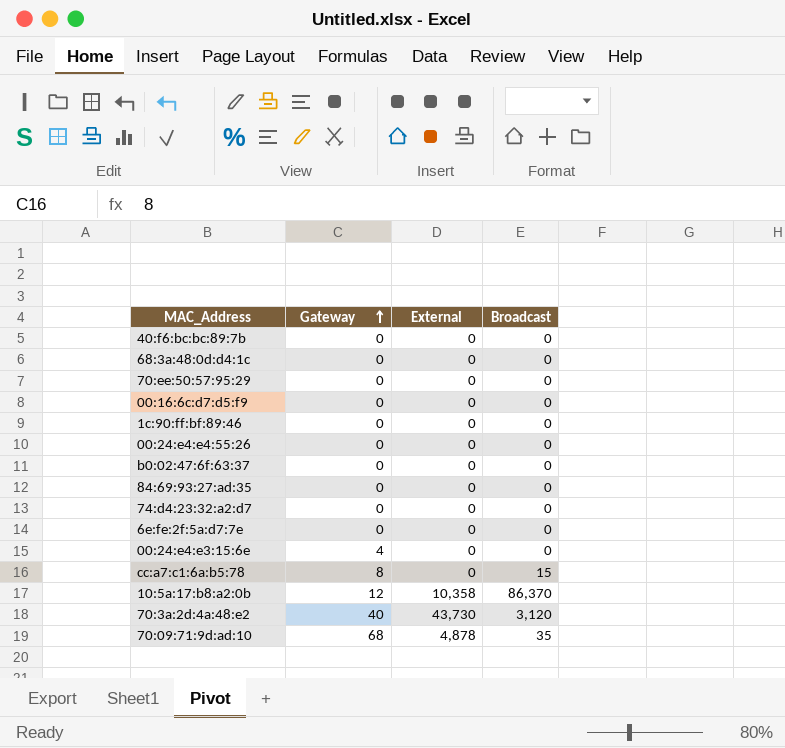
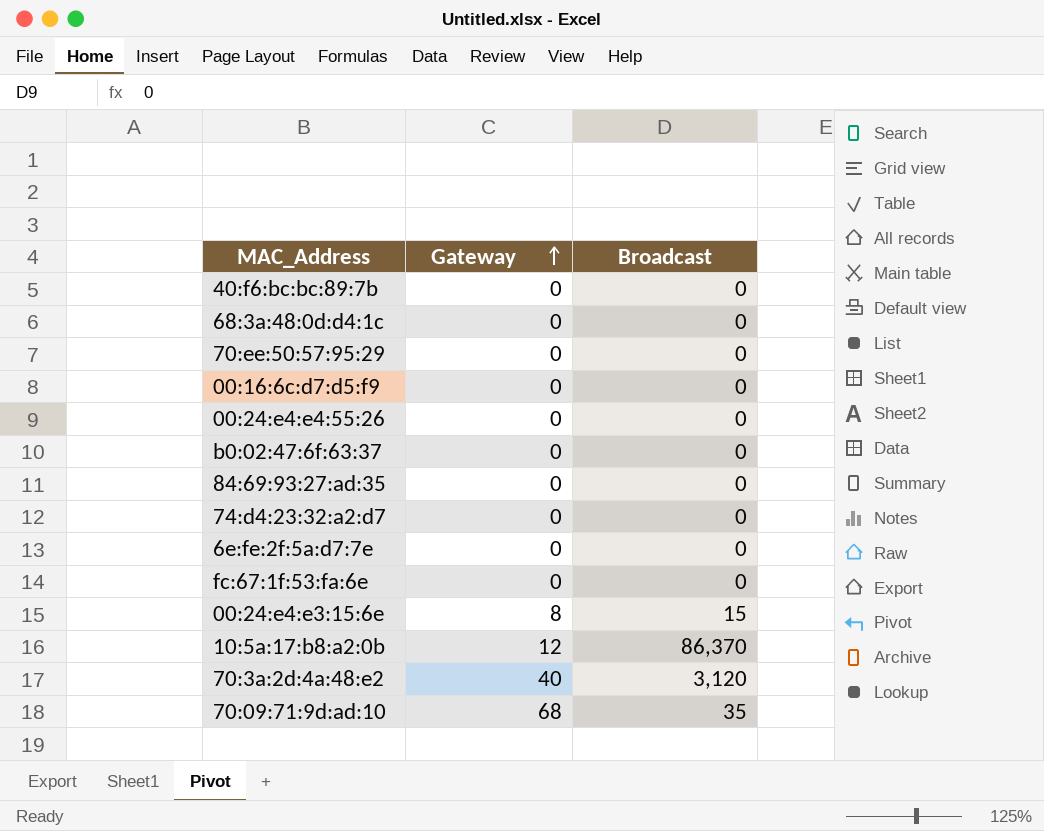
column External | position: 3 -> none
row 1c:90:ff:bf:89:46: 0 | 0 | 0 -> none
row cc:a7:c1:6a:b5:78: 8 | 0 | 15 -> none
row fc:67:1f:53:fa:6e: none -> 0 | 0
00:24:e4:e3:15:6e | Gateway: 4 -> 8
00:24:e4:e3:15:6e | Broadcast: 0 -> 15

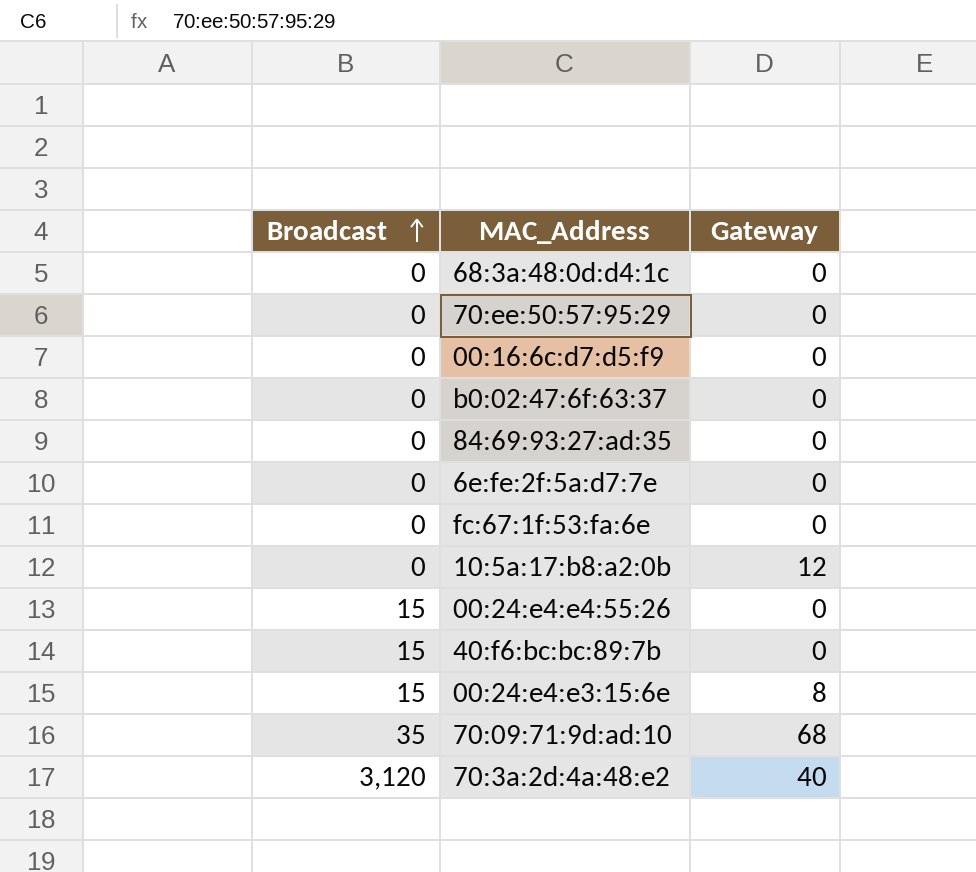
row order: Gateway ascending -> Broadcast ascending
column Broadcast | position: 3 -> 1
row 74:d4:23:32:a2:d7: 0 | 0 -> none
10:5a:17:b8:a2:0b | Broadcast: 86,370 -> 0
00:24:e4:e4:55:26 | Broadcast: 0 -> 15
40:f6:bc:bc:89:7b | Broadcast: 0 -> 15

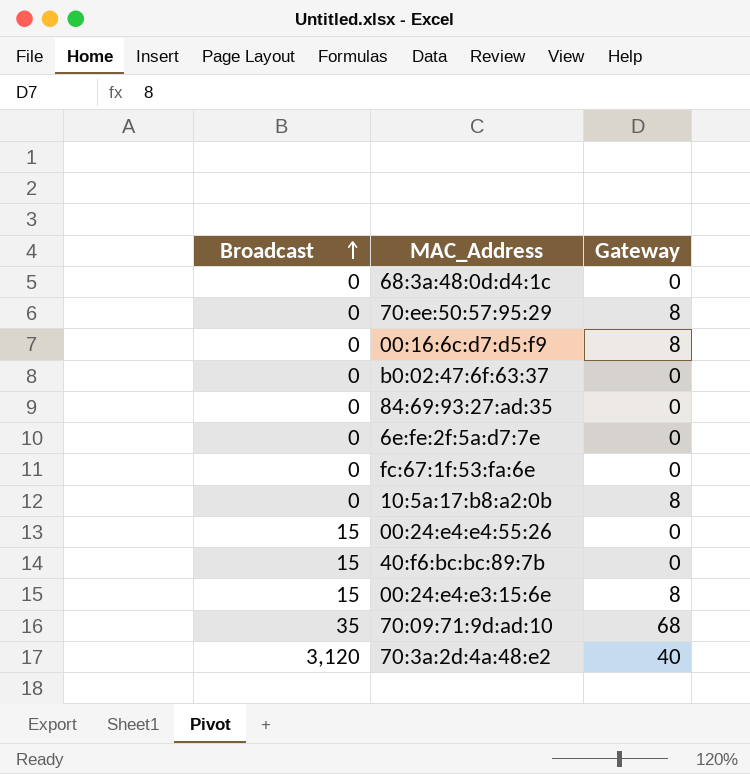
70:ee:50:57:95:29 | Gateway: 0 -> 8
00:16:6c:d7:d5:f9 | Gateway: 0 -> 8
10:5a:17:b8:a2:0b | Gateway: 12 -> 8

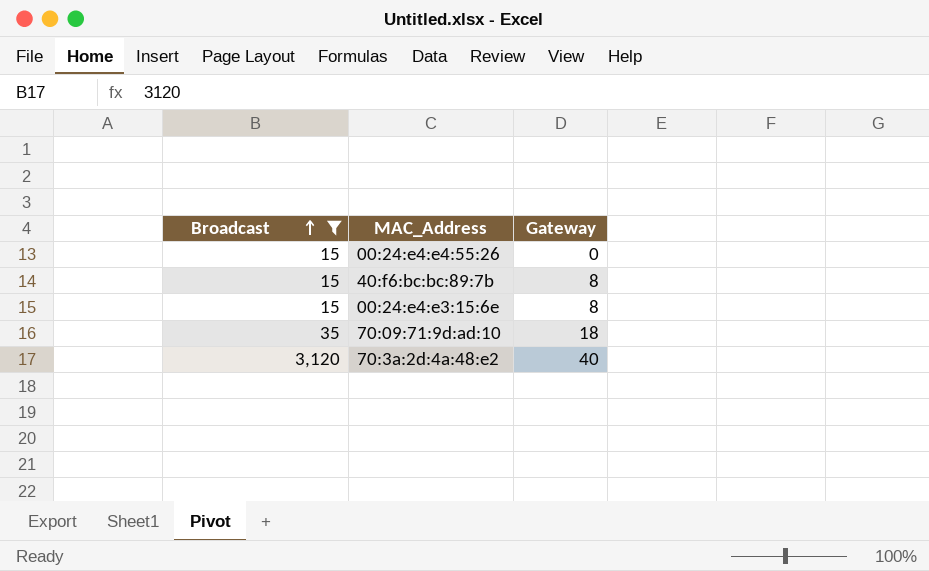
filter: none -> Broadcast != 0
40:f6:bc:bc:89:7b | Gateway: 0 -> 8
70:09:71:9d:ad:10 | Gateway: 68 -> 18

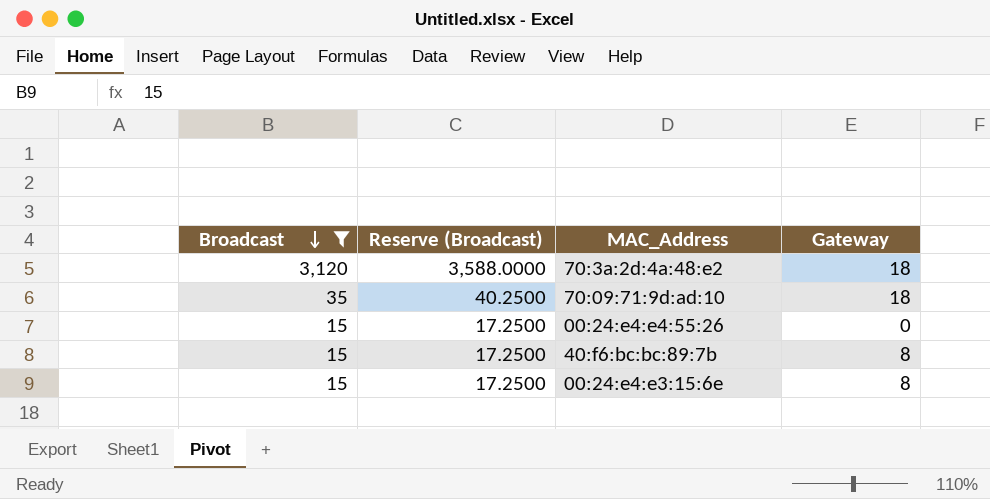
row order: Broadcast ascending -> Broadcast descending
column Reserve (Broadcast) | formula: none -> [Broadcast] * 1.15
70:3a:2d:4a:48:e2 | Gateway: 40 -> 18

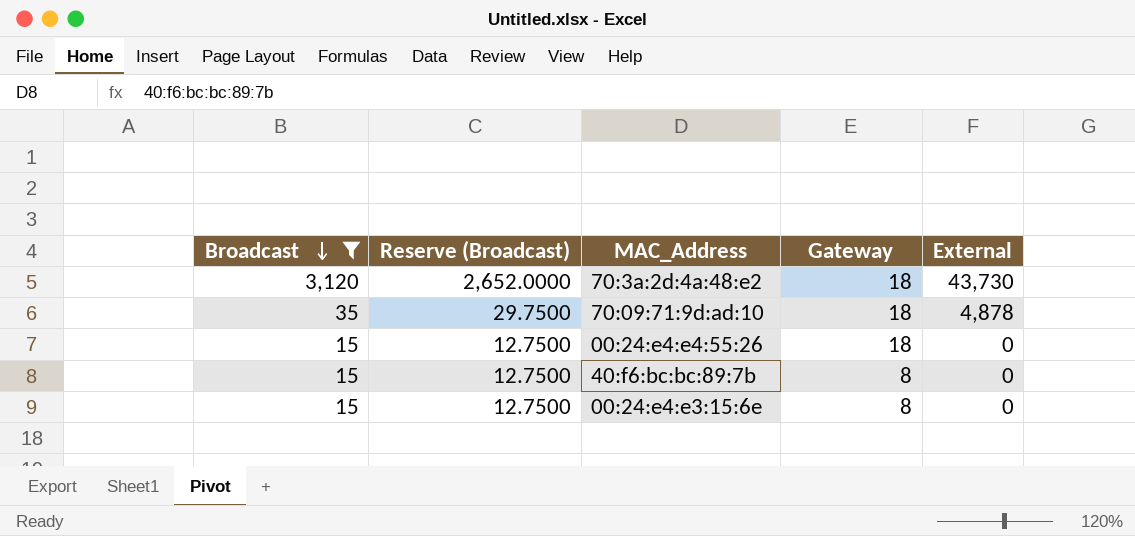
column Reserve (Broadcast) | formula: [Broadcast] * 1.15 -> [Broadcast] * 0.85
column External | position: none -> 5
00:24:e4:e4:55:26 | Gateway: 0 -> 18

